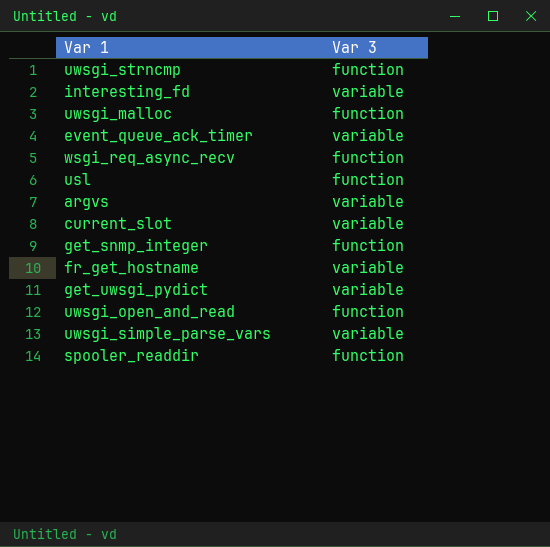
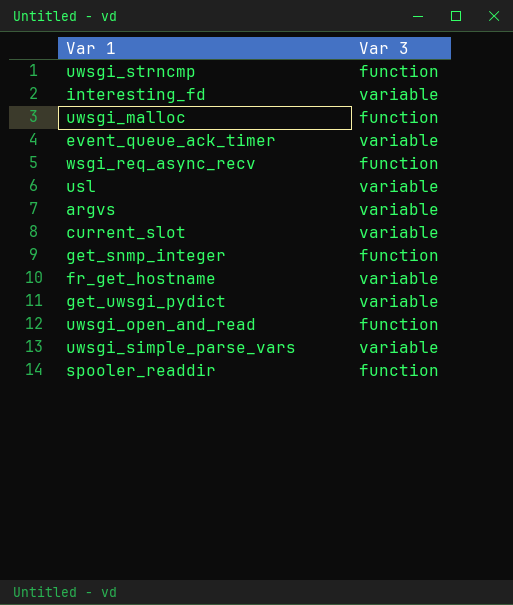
usl | Var 3: function -> variable

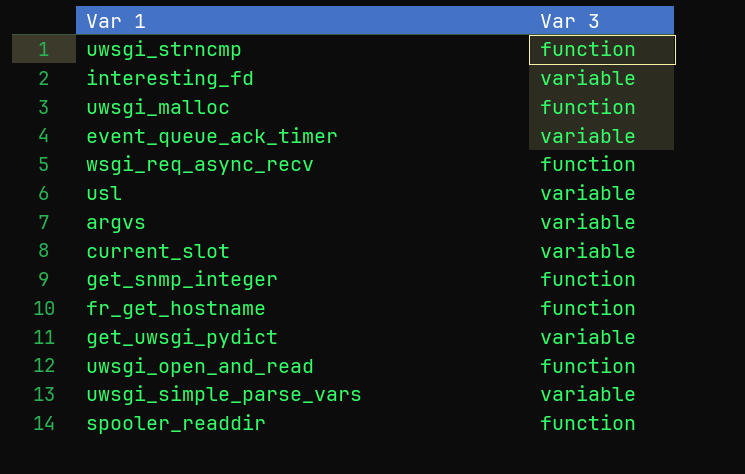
fr_get_hostname | Var 3: variable -> function

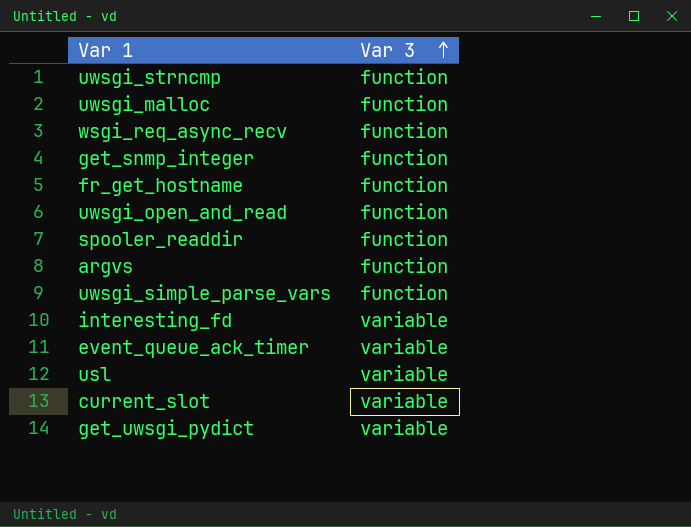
row order: none -> Var 3 ascending
argvs | Var 3: variable -> function
uwsgi_simple_parse_vars | Var 3: variable -> function

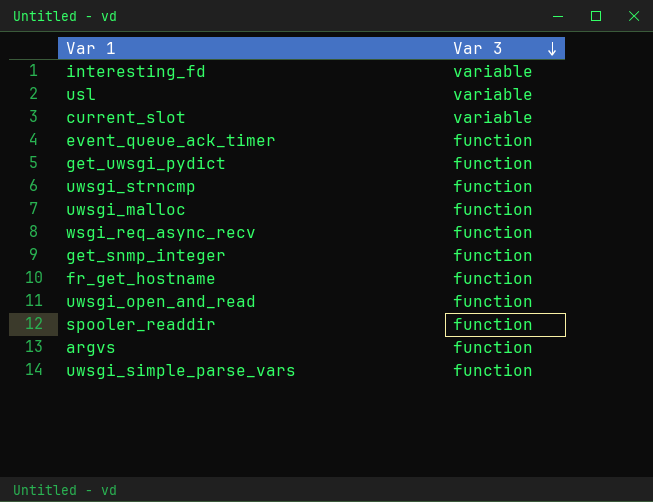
row order: Var 3 ascending -> Var 3 descending
event_queue_ack_timer | Var 3: variable -> function
get_uwsgi_pydict | Var 3: variable -> function

